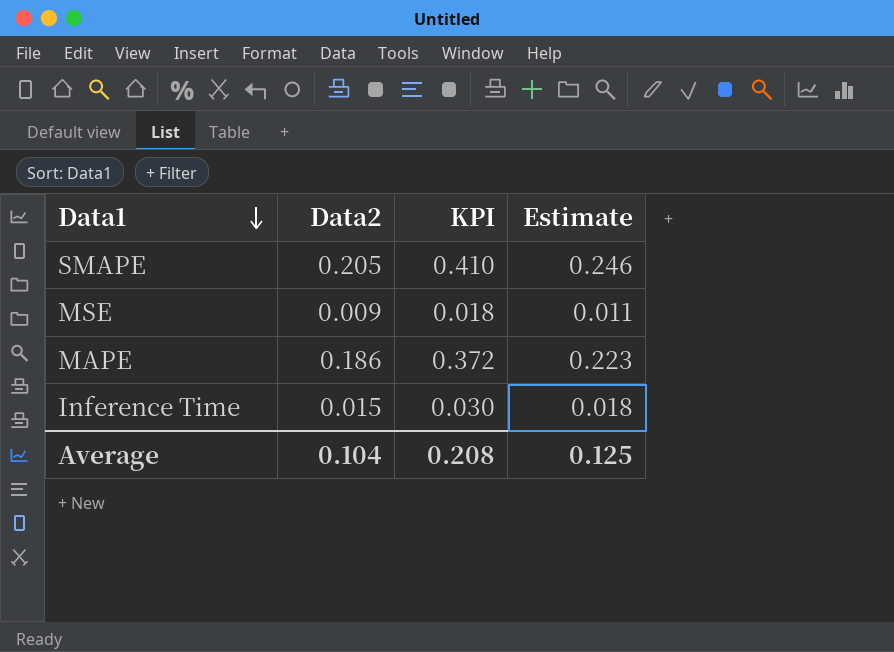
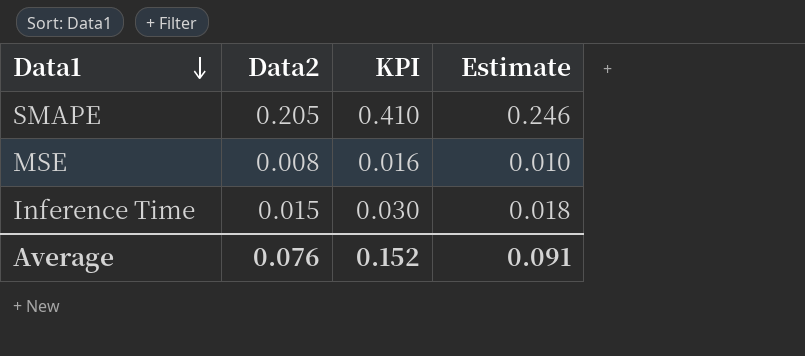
row MAPE: 0.186 | 0.372 | 0.223 -> none
MSE | Data2: 0.009 -> 0.008
MSE | KPI: 0.018 -> 0.016
MSE | Estimate: 0.011 -> 0.010
Average | Data2: 0.104 -> 0.076
Average | KPI: 0.208 -> 0.152
Average | Estimate: 0.125 -> 0.091

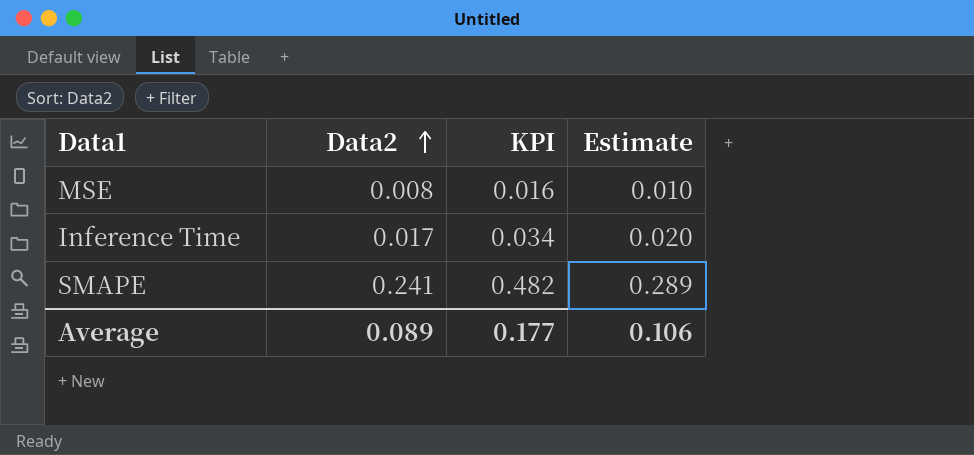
row order: Data1 descending -> Data2 ascending
Inference Time | Data2: 0.015 -> 0.017
Inference Time | KPI: 0.030 -> 0.034
Inference Time | Estimate: 0.018 -> 0.020
SMAPE | Data2: 0.205 -> 0.241
SMAPE | KPI: 0.410 -> 0.482
SMAPE | Estimate: 0.246 -> 0.289
Average | Data2: 0.076 -> 0.089
Average | KPI: 0.152 -> 0.177
Average | Estimate: 0.091 -> 0.106

